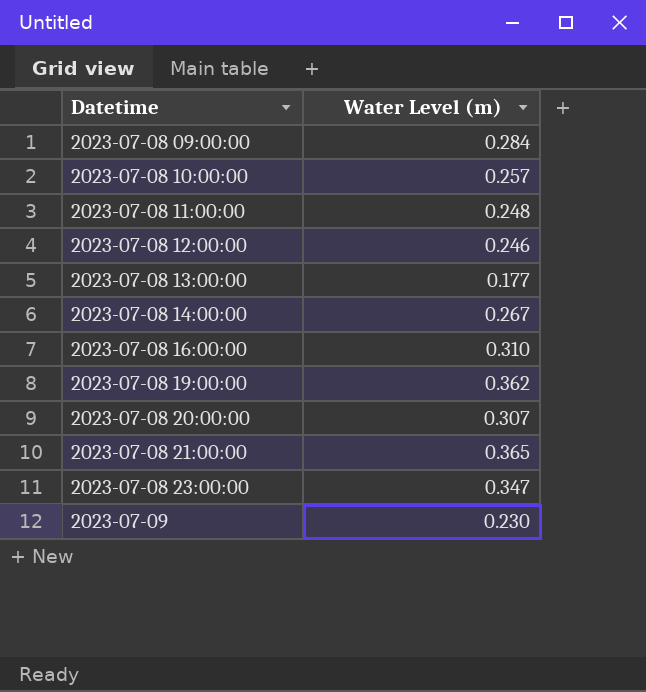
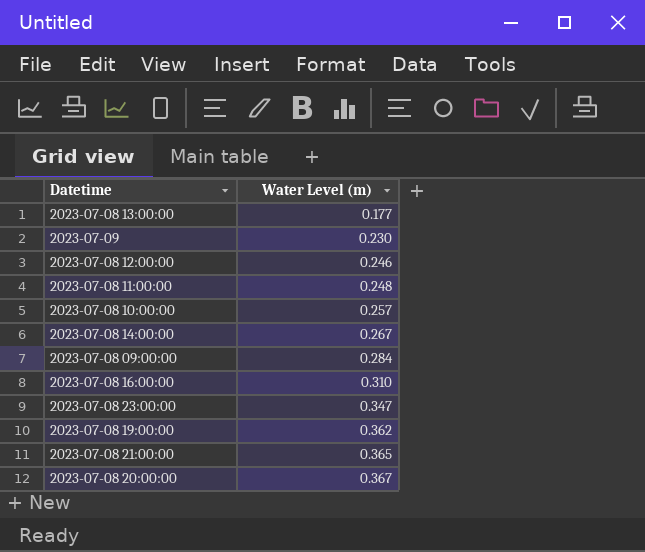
row order: Datetime ascending -> Water Level (m) ascending
2023-07-08 20:00:00 | Water Level (m): 0.307 -> 0.367

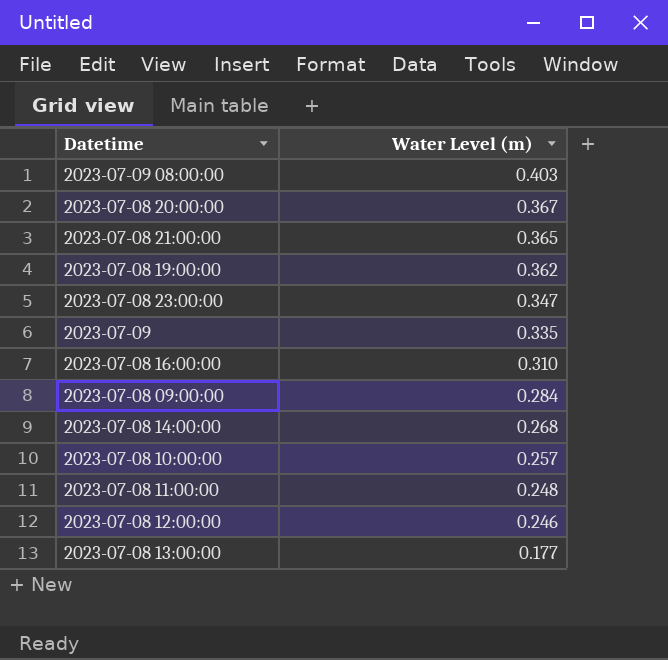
row order: Water Level (m) ascending -> Water Level (m) descending
row 2023-07-09 08:00:00: none -> 0.403
2023-07-09 | Water Level (m): 0.230 -> 0.335
2023-07-08 14:00:00 | Water Level (m): 0.267 -> 0.268

